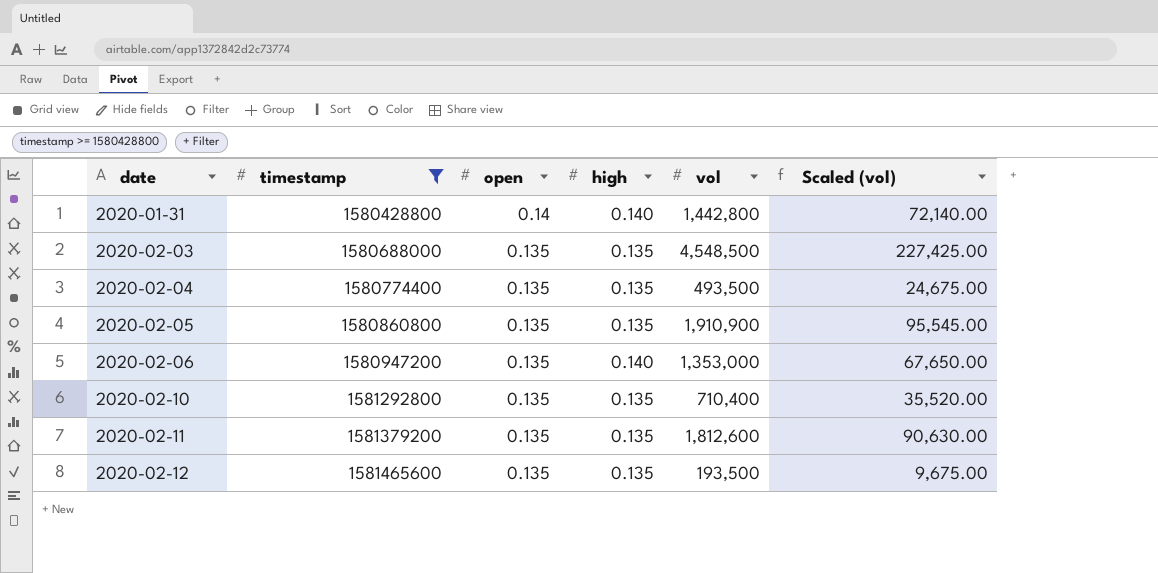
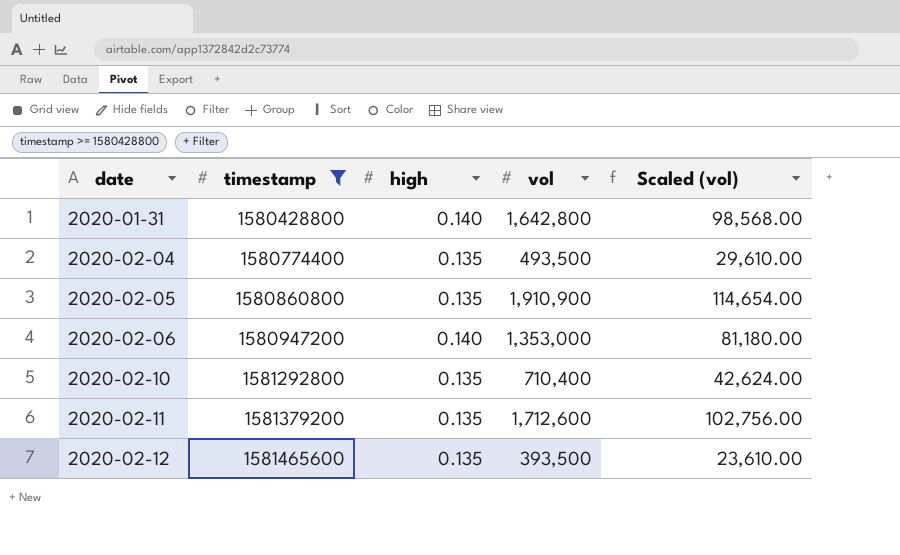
column open | position: 3 -> none
column Scaled (vol) | formula: [vol] * 0.05 -> [vol] * 0.06
row 2020-02-03: 1580688000 | 0.135 | 0.135 | 4,548,500 | 227,425.00 -> none
2020-01-31 | vol: 1,442,800 -> 1,642,800
2020-02-11 | vol: 1,812,600 -> 1,712,600
2020-02-12 | vol: 193,500 -> 393,500

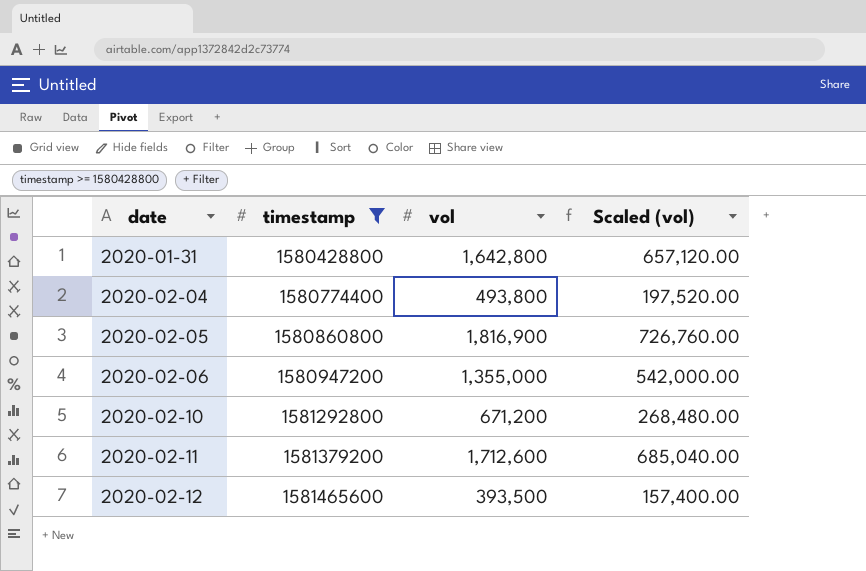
column high | position: 3 -> none
column Scaled (vol) | formula: [vol] * 0.06 -> [vol] * 0.4
2020-02-04 | vol: 493,500 -> 493,800
2020-02-05 | vol: 1,910,900 -> 1,816,900
2020-02-06 | vol: 1,353,000 -> 1,355,000
2020-02-10 | vol: 710,400 -> 671,200

